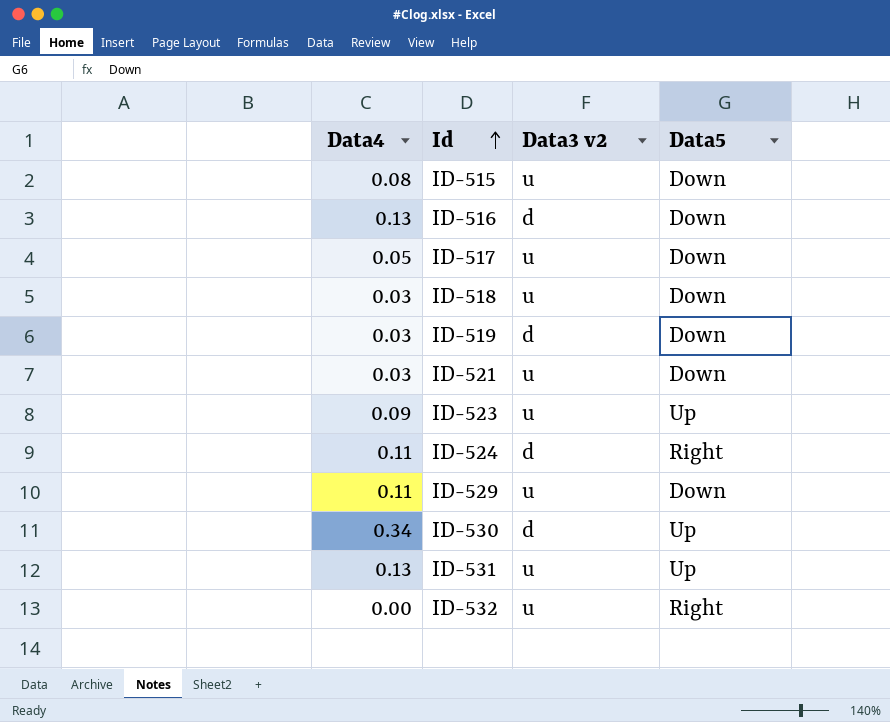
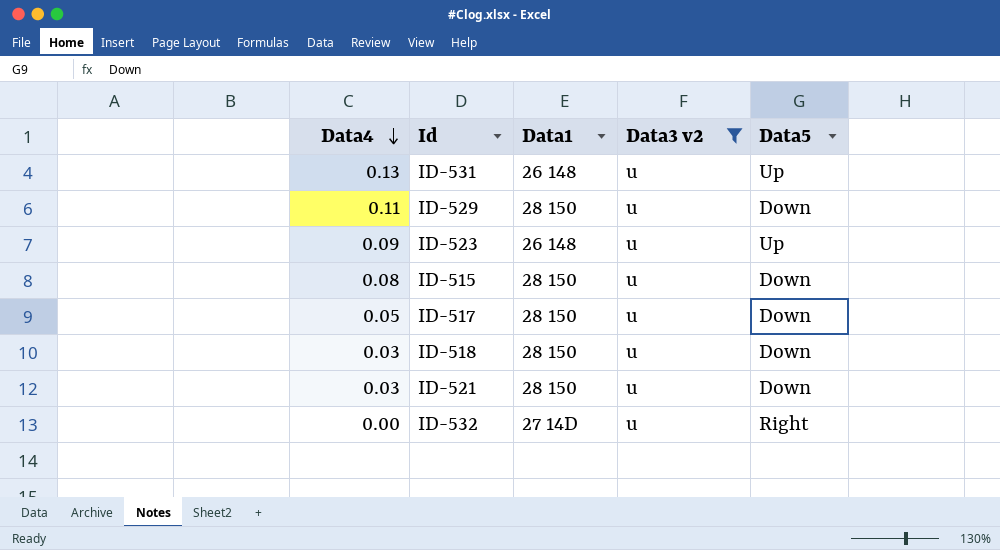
filter: none -> Data3 v2 = u
row order: Id ascending -> Data4 descending
column Data1 | position: none -> 3

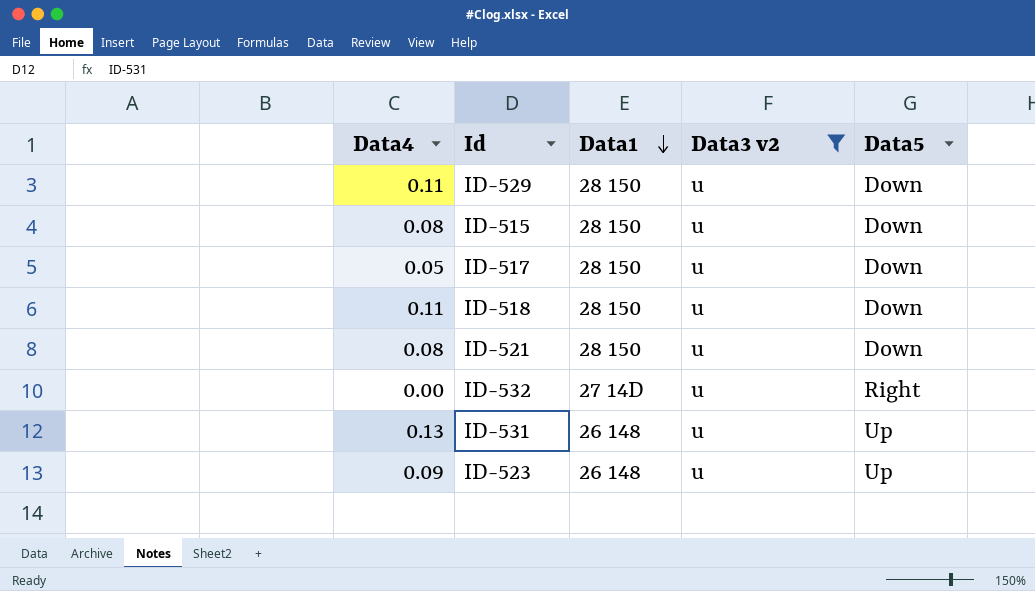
row order: Data4 descending -> Data1 descending
ID-518 | Data4: 0.03 -> 0.11
ID-521 | Data4: 0.03 -> 0.08

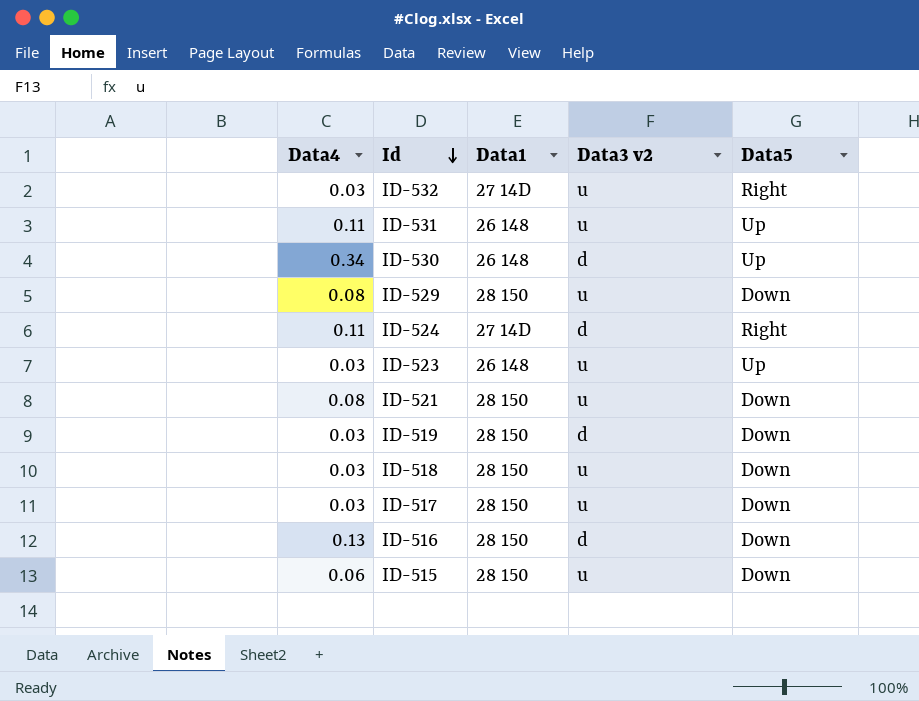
filter: Data3 v2 = u -> none
row order: Data1 descending -> Id descending
ID-532 | Data4: 0.00 -> 0.03
ID-531 | Data4: 0.13 -> 0.11
ID-529 | Data4: 0.11 -> 0.08
ID-523 | Data4: 0.09 -> 0.03
ID-518 | Data4: 0.11 -> 0.03
ID-517 | Data4: 0.05 -> 0.03
ID-515 | Data4: 0.08 -> 0.06

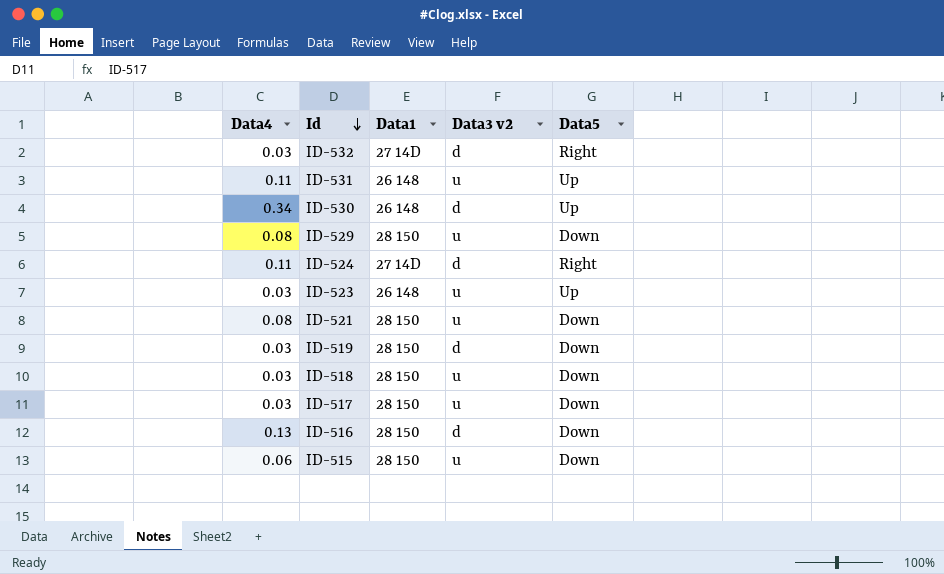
ID-532 | Data3 v2: u -> d

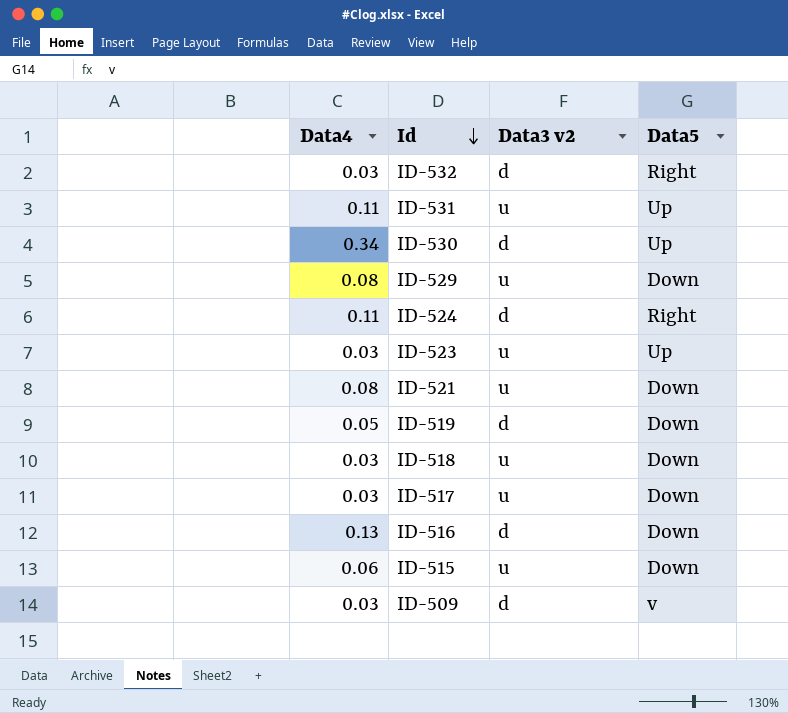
column Data1 | position: 3 -> none
ID-519 | Data4: 0.03 -> 0.05
row ID-509: none -> 0.03 | d | v

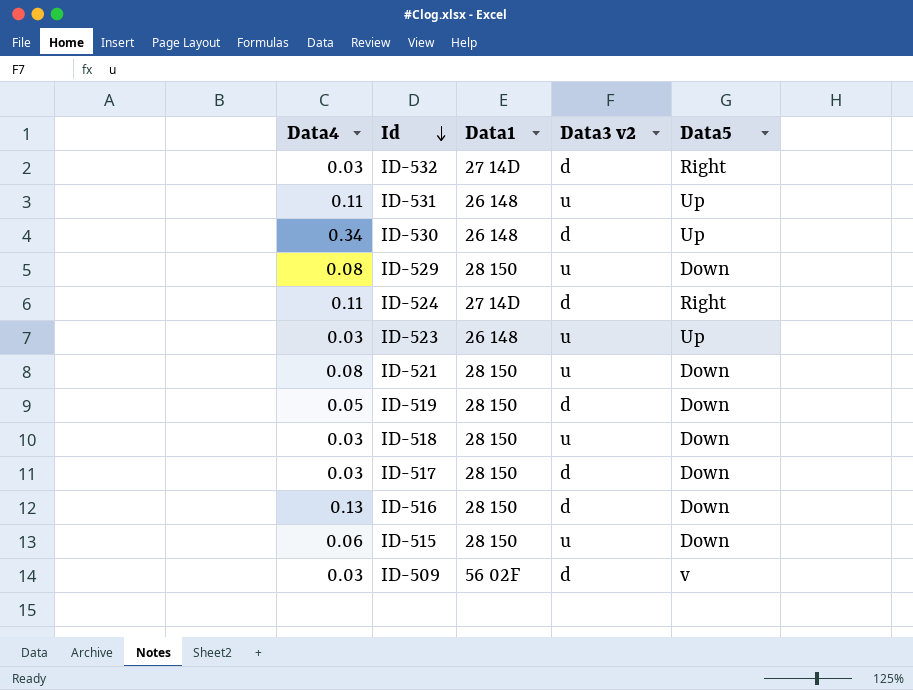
column Data1 | position: none -> 3
ID-517 | Data3 v2: u -> d

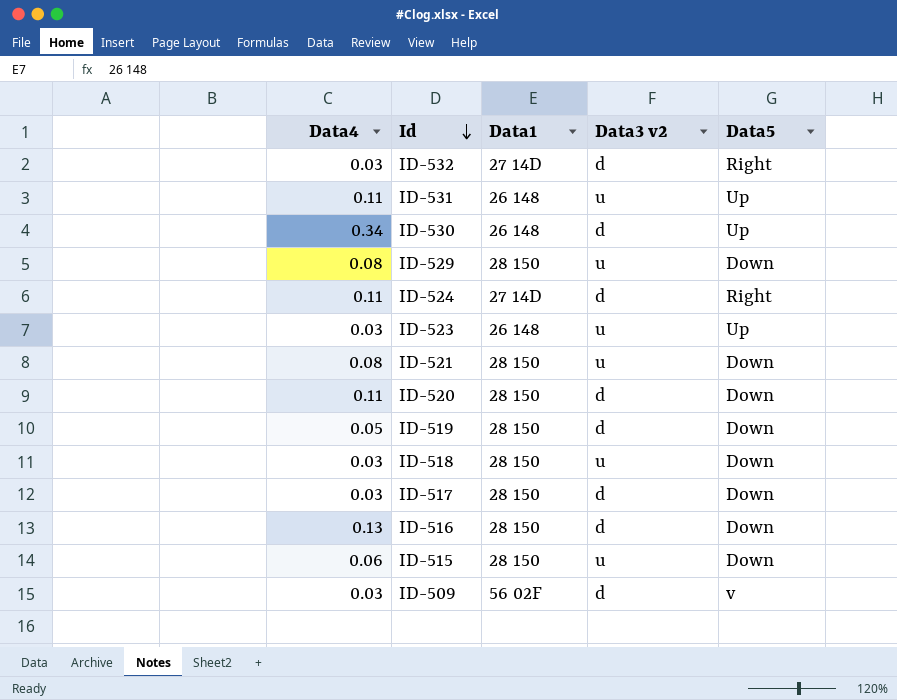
row ID-520: none -> 0.11 | 28 150 | d | Down

